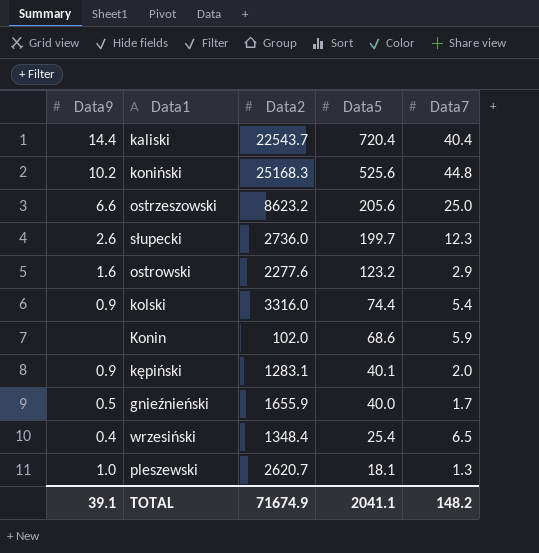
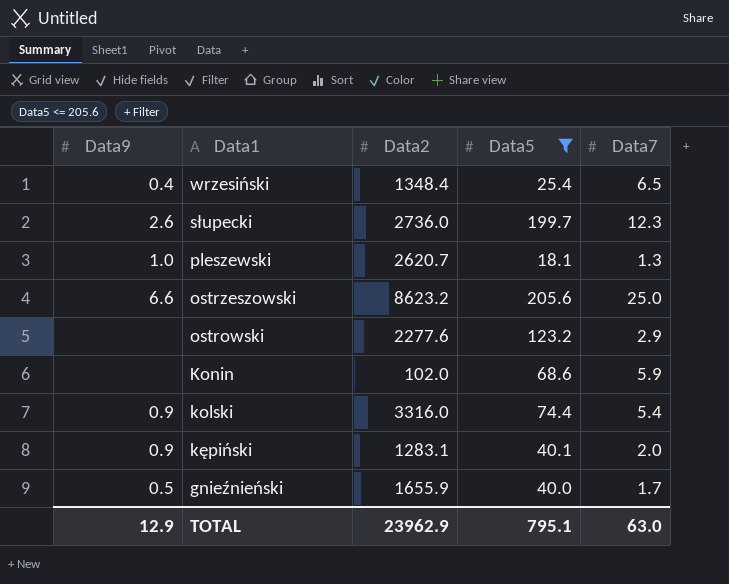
filter: none -> Data5 <= 205.6
row order: Data5 descending -> Data1 descending
ostrowski | Data9: 1.6 -> none
TOTAL | Data9: 39.1 -> 12.9
TOTAL | Data2: 71674.9 -> 23962.9
TOTAL | Data5: 2041.1 -> 795.1
TOTAL | Data7: 148.2 -> 63.0

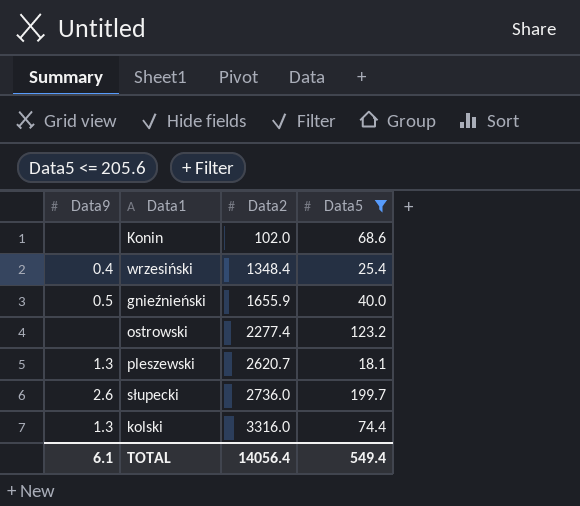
row order: Data1 descending -> Data2 ascending
column Data7 | position: 5 -> none
row ostrzeszowski: 6.6 | 8623.2 | 205.6 | 25.0 -> none
row kępiński: 0.9 | 1283.1 | 40.1 | 2.0 -> none
ostrowski | Data2: 2277.6 -> 2277.4
pleszewski | Data9: 1.0 -> 1.3
kolski | Data9: 0.9 -> 1.3
TOTAL | Data9: 12.9 -> 6.1
TOTAL | Data2: 23962.9 -> 14056.4
TOTAL | Data5: 795.1 -> 549.4

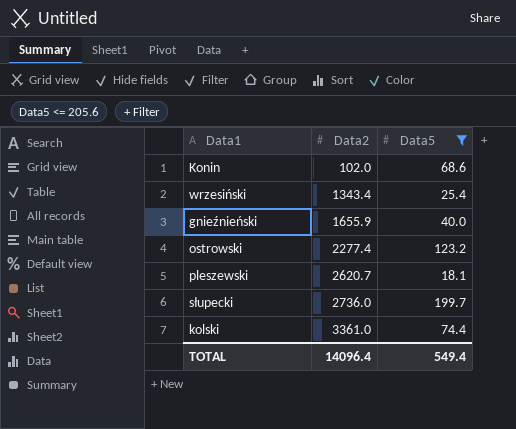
column Data9 | position: 1 -> none
wrzesiński | Data2: 1348.4 -> 1343.4
kolski | Data2: 3316.0 -> 3361.0
TOTAL | Data2: 14056.4 -> 14096.4

